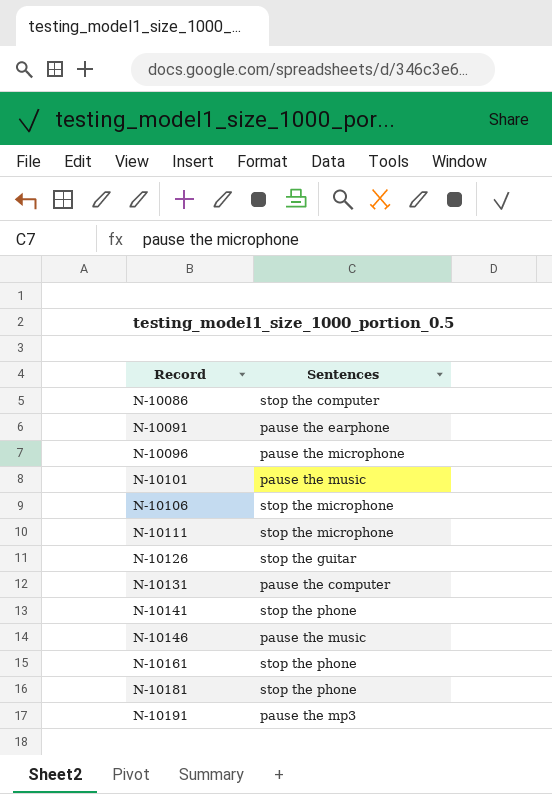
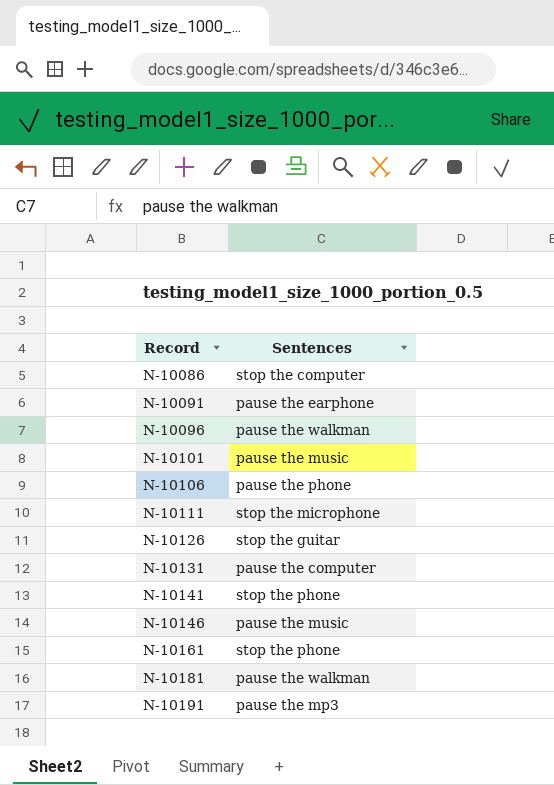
N-10096 | Sentences: pause the microphone -> pause the walkman
N-10106 | Sentences: stop the microphone -> pause the phone
N-10181 | Sentences: stop the phone -> pause the walkman

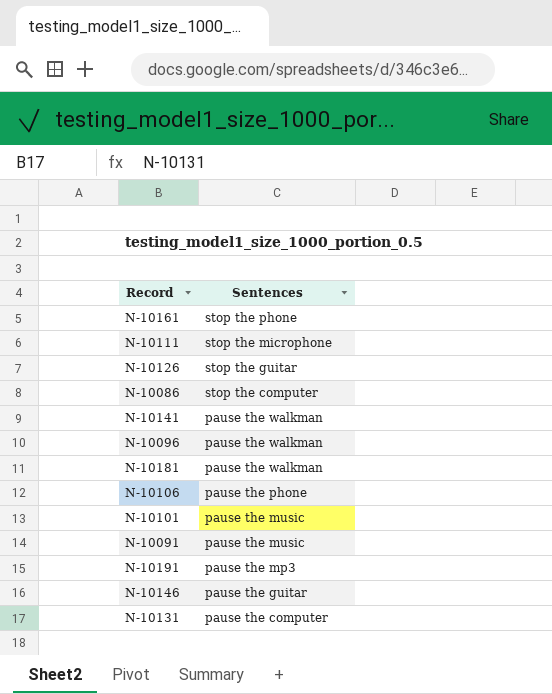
row order: Record ascending -> Sentences descending
N-10141 | Sentences: stop the phone -> pause the walkman
N-10091 | Sentences: pause the earphone -> pause the music
N-10146 | Sentences: pause the music -> pause the guitar

